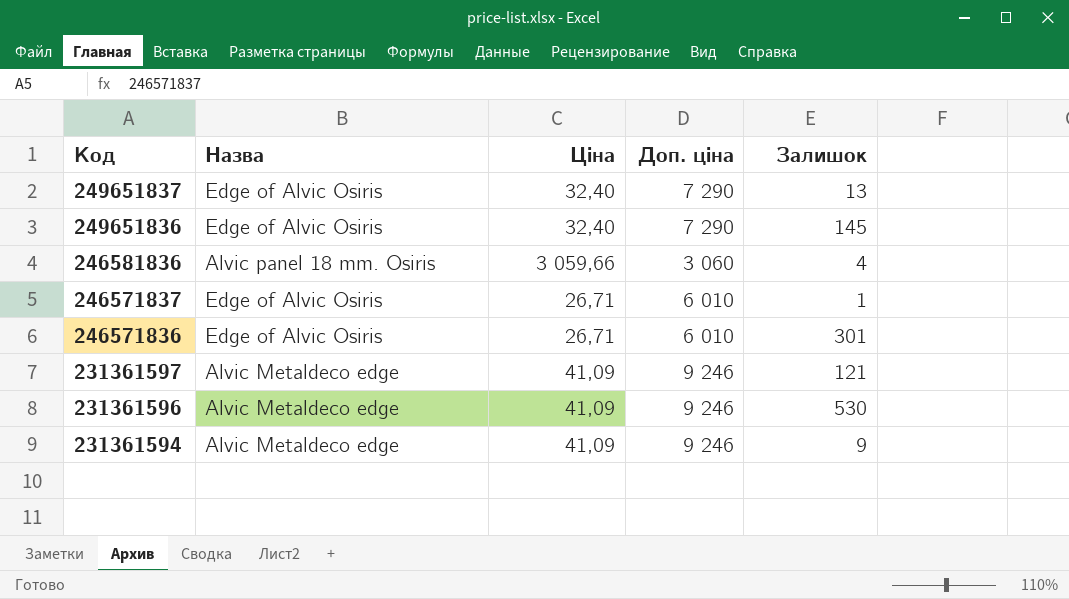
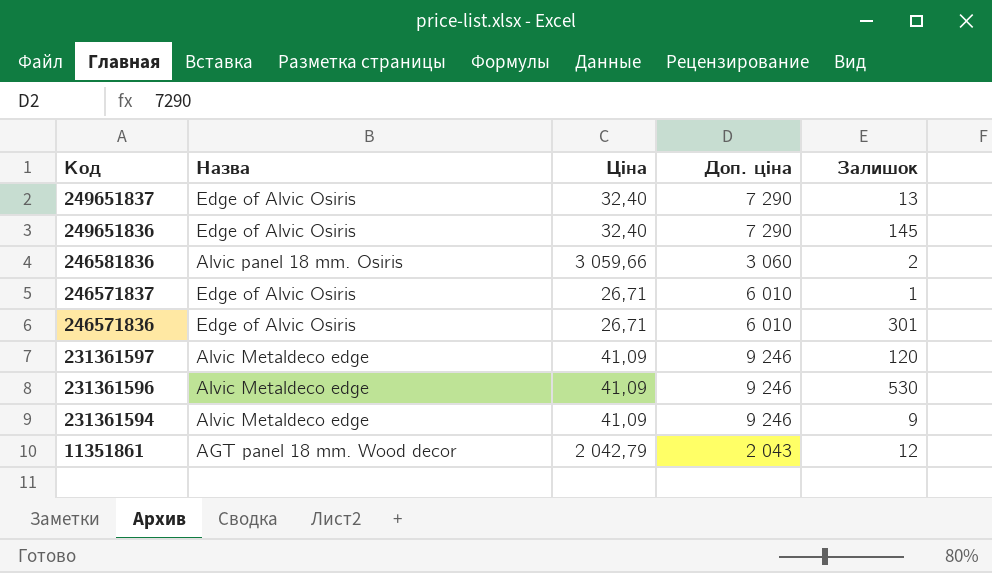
246581836 | Залишок: 4 -> 2
231361597 | Залишок: 121 -> 120
row 11351861: none -> AGT panel 18 mm. Wood decor | 2 042,79 | 2 043 | 12

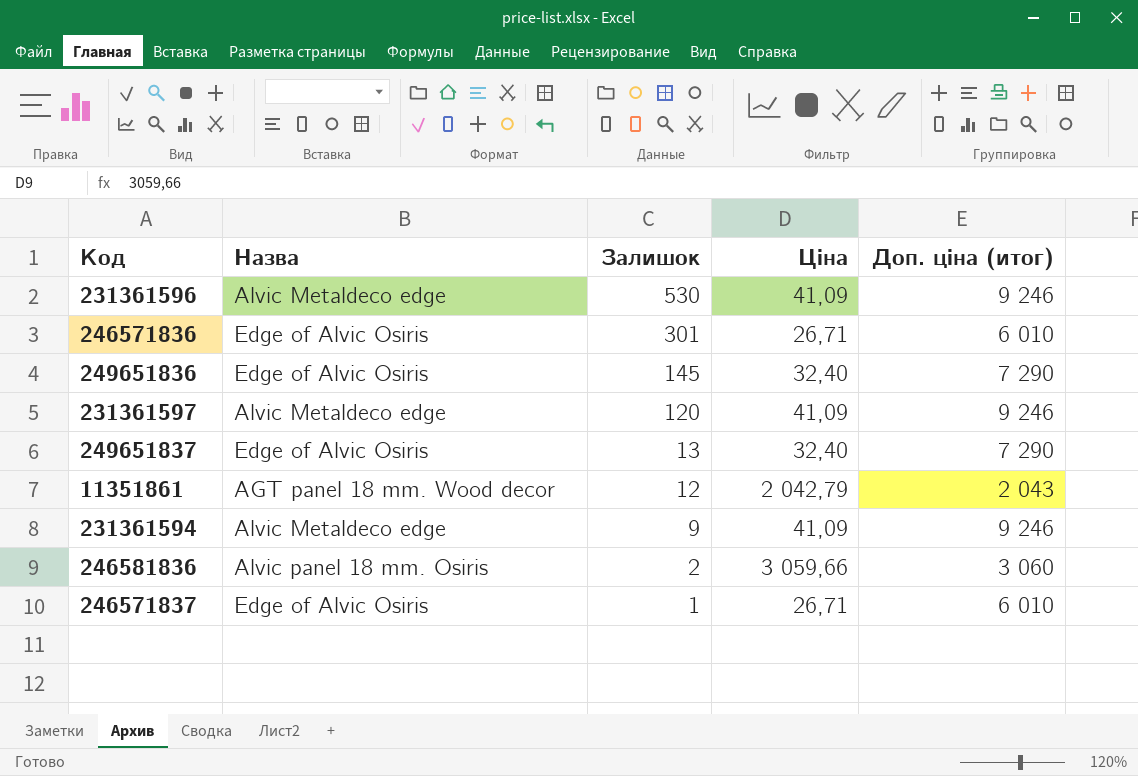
row order: Код descending -> Залишок descending
column Залишок | position: 5 -> 3
column name: Доп. ціна -> Доп. ціна (итог)

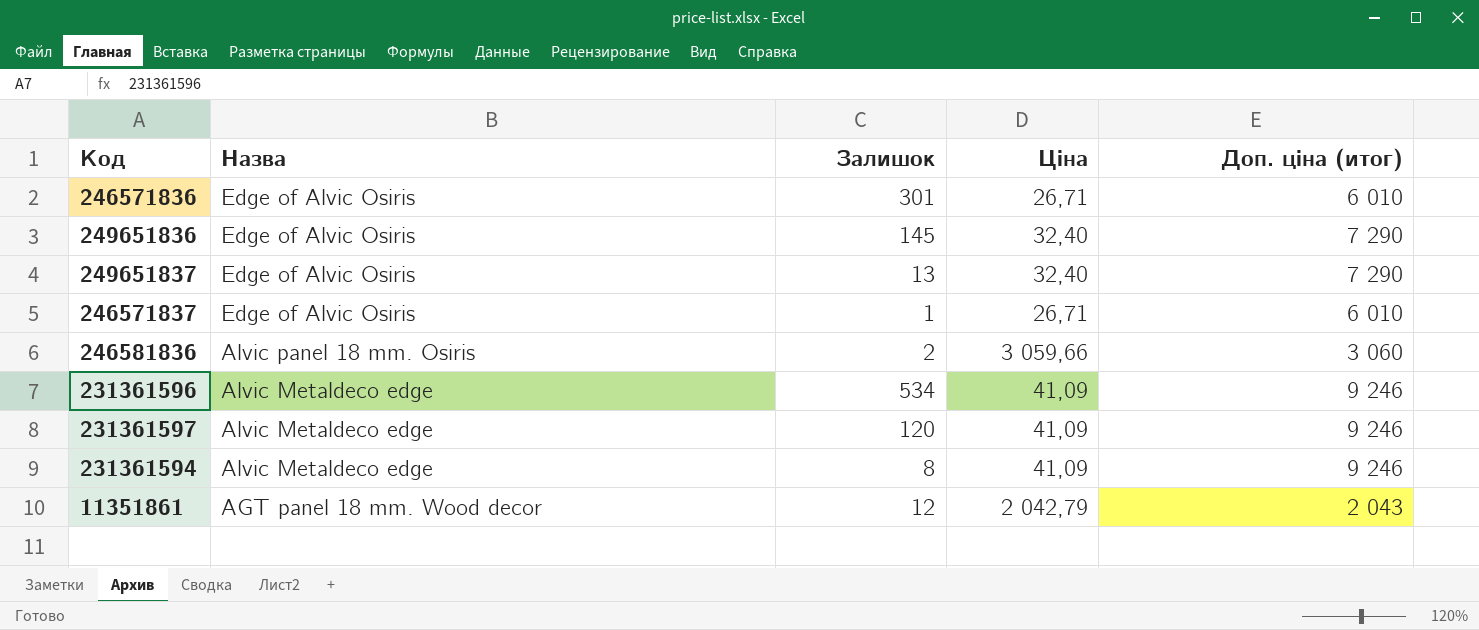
row order: Залишок descending -> Назва descending
231361596 | Залишок: 530 -> 534
231361594 | Залишок: 9 -> 8

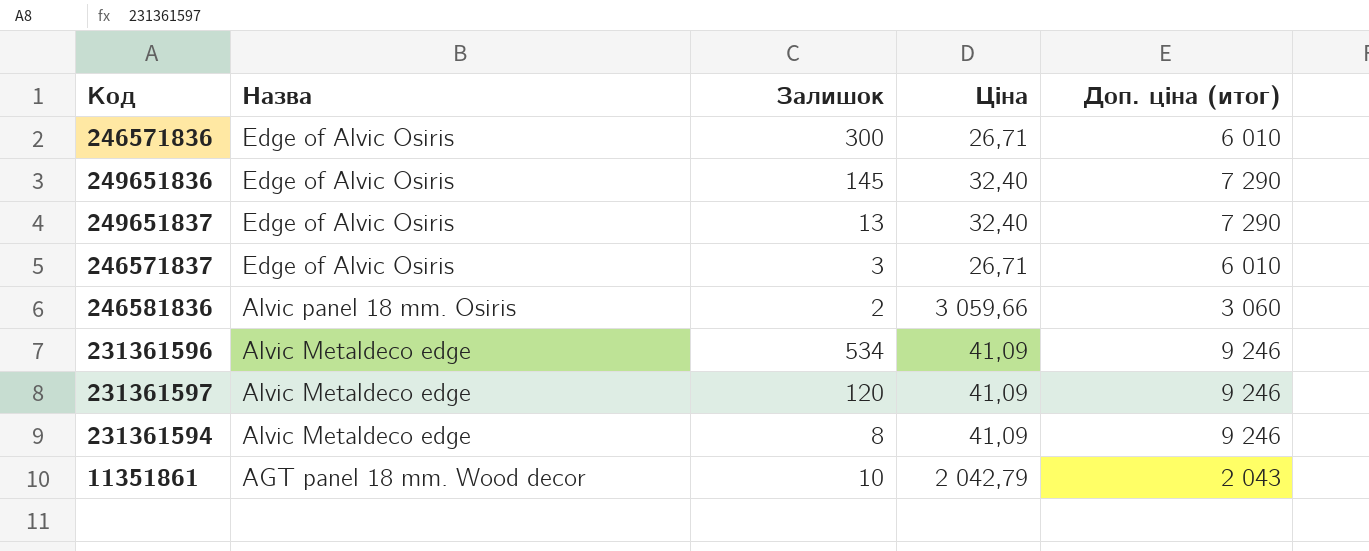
246571836 | Залишок: 301 -> 300
246571837 | Залишок: 1 -> 3
11351861 | Залишок: 12 -> 10

